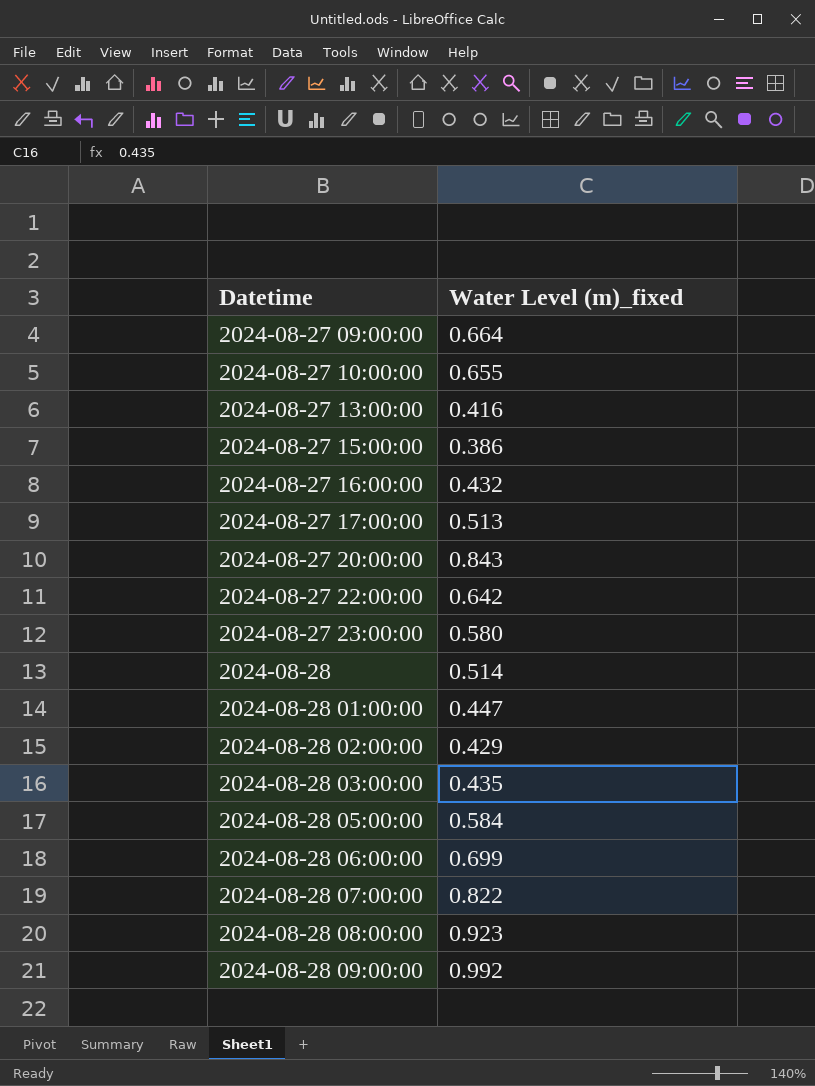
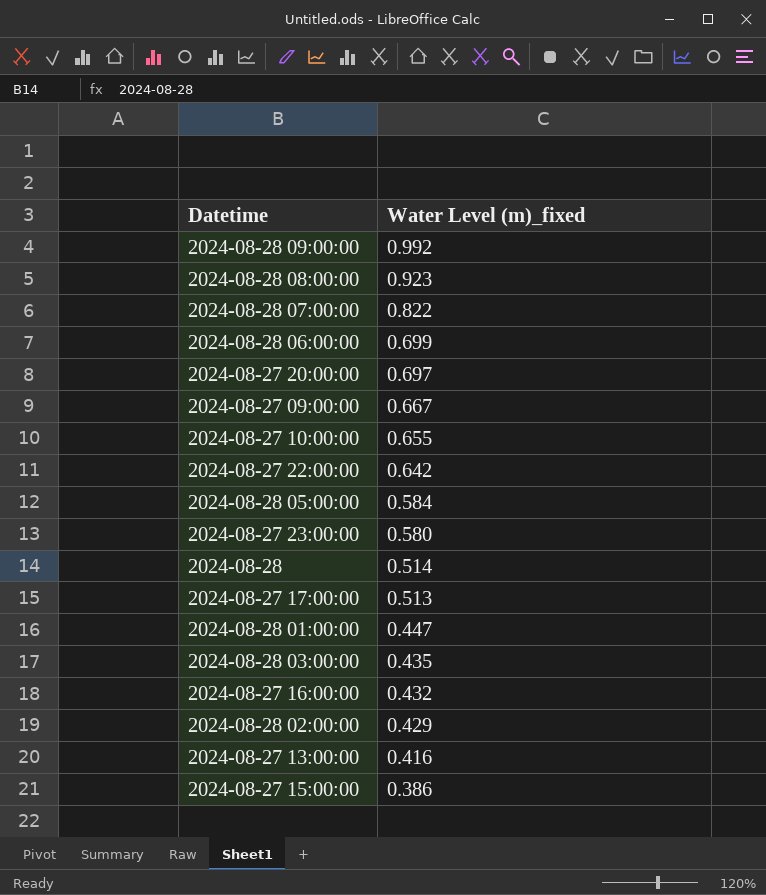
row order: Datetime ascending -> Water Level (m)_fixed descending
2024-08-27 20:00:00 | Water Level (m)_fixed: 0.843 -> 0.697
2024-08-27 09:00:00 | Water Level (m)_fixed: 0.664 -> 0.667

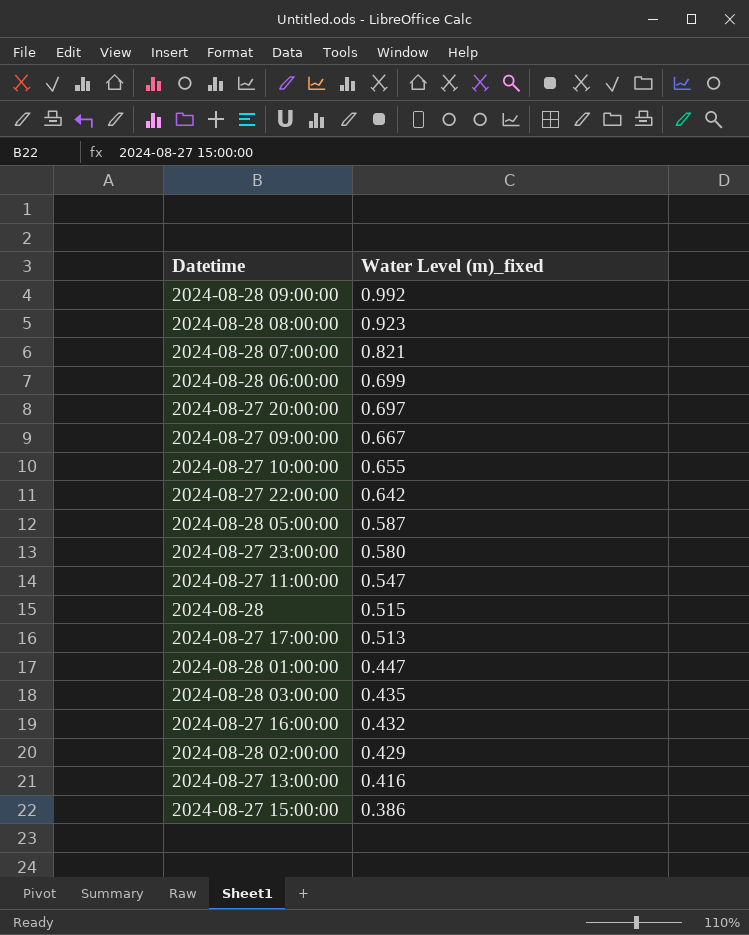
2024-08-28 07:00:00 | Water Level (m)_fixed: 0.822 -> 0.821
2024-08-28 05:00:00 | Water Level (m)_fixed: 0.584 -> 0.587
row 2024-08-27 11:00:00: none -> 0.547
2024-08-28 | Water Level (m)_fixed: 0.514 -> 0.515

